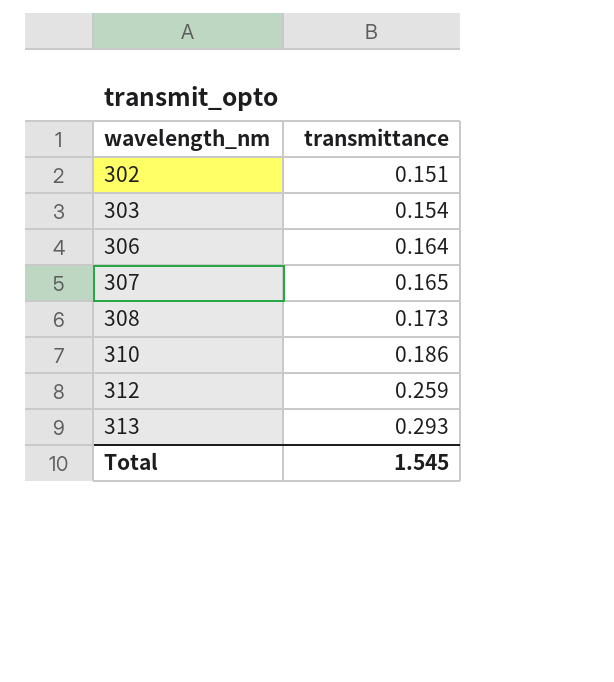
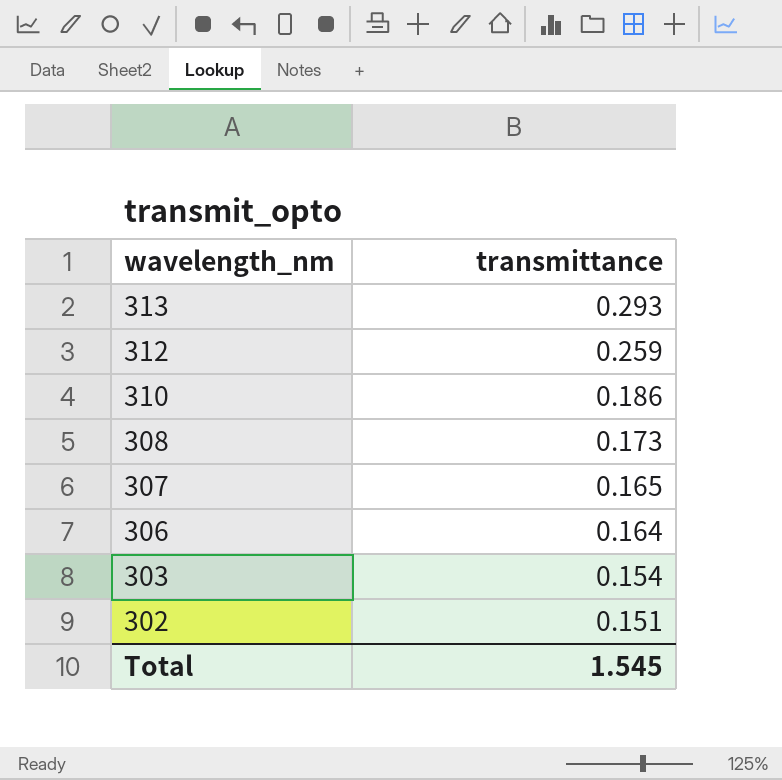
row order: wavelength_nm ascending -> wavelength_nm descending

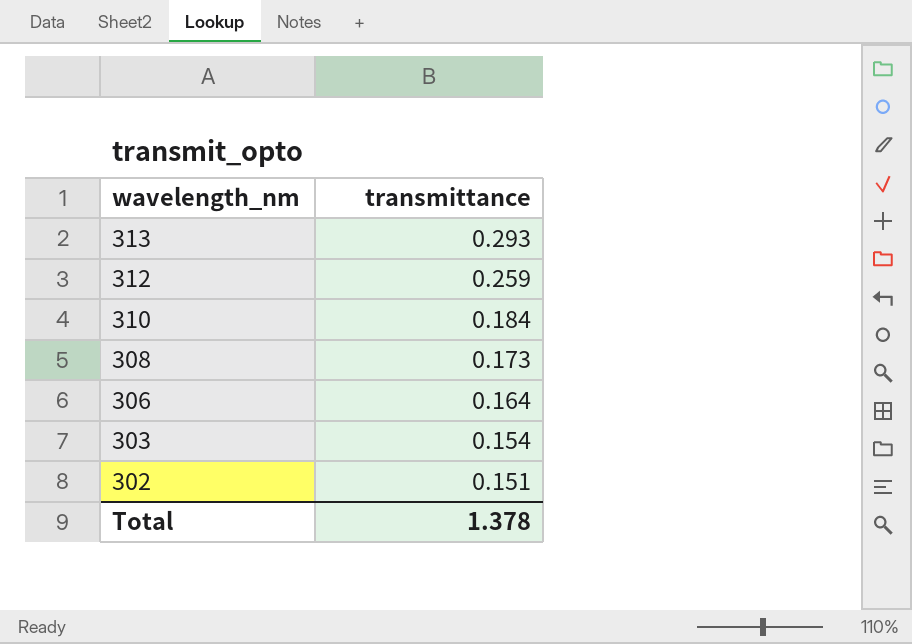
row 307: 0.165 -> none
310 | transmittance: 0.186 -> 0.184
Total | transmittance: 1.545 -> 1.378

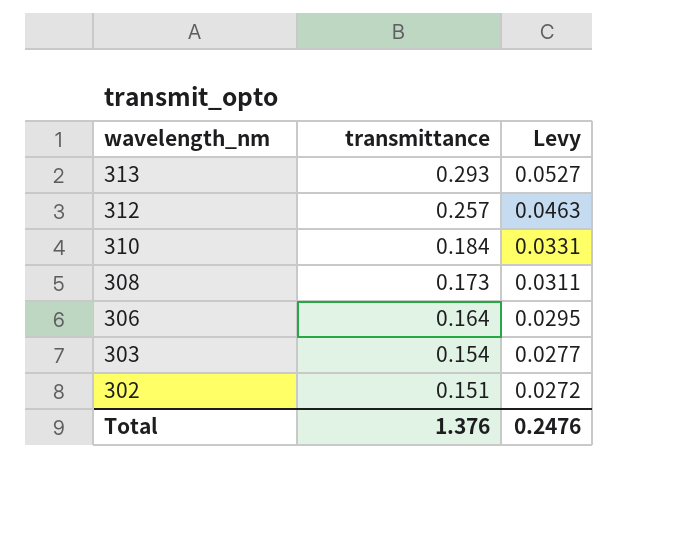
column Levy | formula: none -> [transmittance] * 0.18
312 | transmittance: 0.259 -> 0.257
Total | transmittance: 1.378 -> 1.376

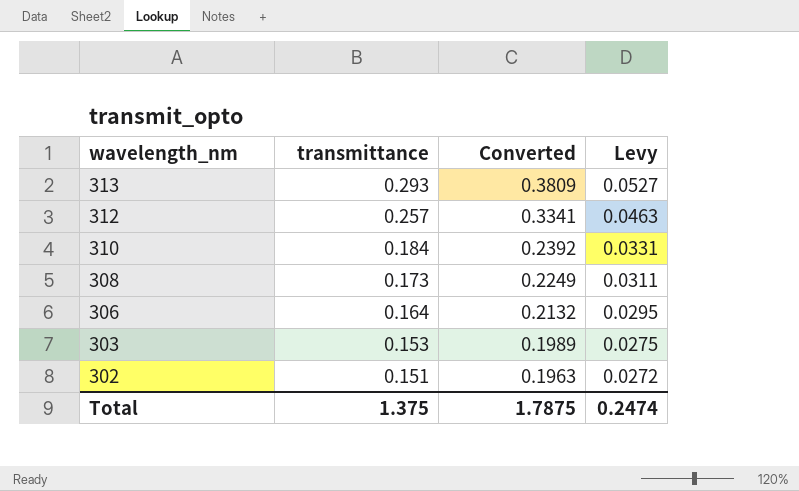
column Converted | formula: none -> [transmittance] * 1.3
303 | transmittance: 0.154 -> 0.153
303 | Levy: 0.0277 -> 0.0275
Total | transmittance: 1.376 -> 1.375
Total | Levy: 0.2476 -> 0.2474

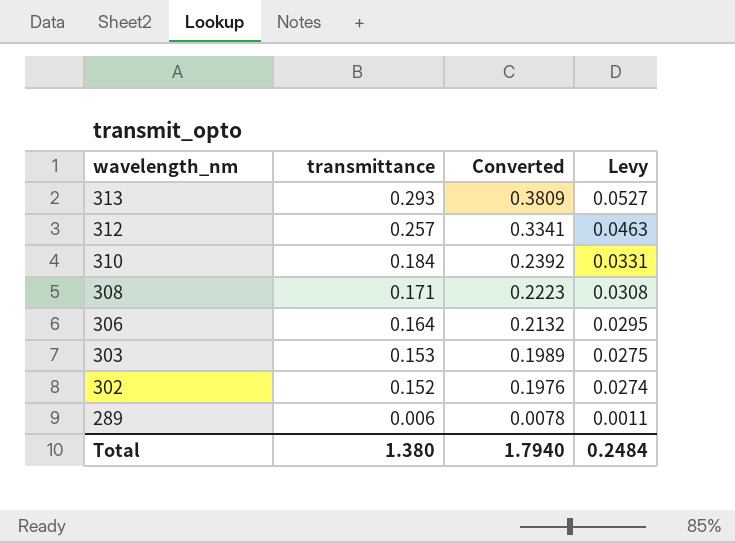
308 | transmittance: 0.173 -> 0.171
308 | Converted: 0.2249 -> 0.2223
308 | Levy: 0.0311 -> 0.0308
302 | transmittance: 0.151 -> 0.152
302 | Converted: 0.1963 -> 0.1976
302 | Levy: 0.0272 -> 0.0274
row 289: none -> 0.006 | 0.0078 | 0.0011
Total | transmittance: 1.375 -> 1.380
Total | Converted: 1.7875 -> 1.7940
Total | Levy: 0.2474 -> 0.2484

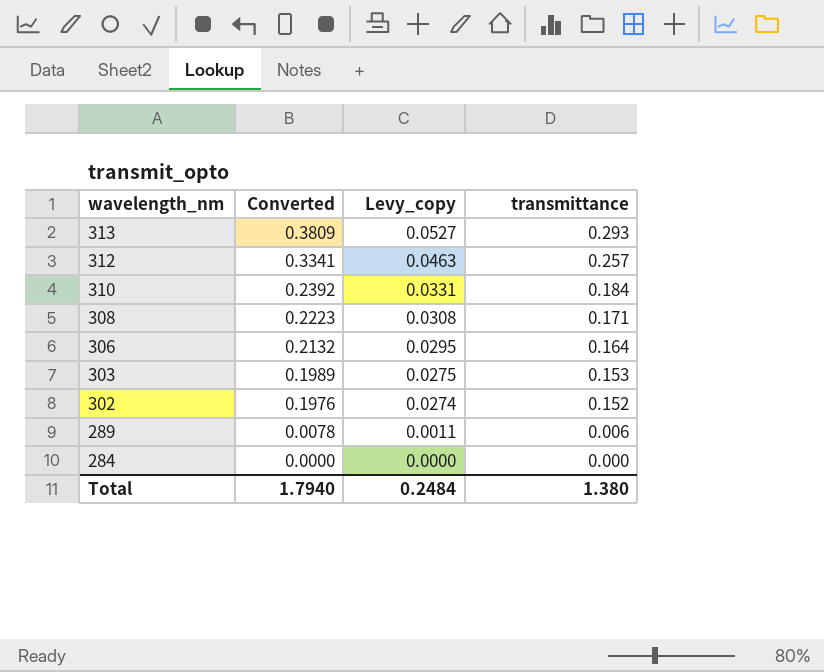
column name: Levy -> Levy_copy
column transmittance | position: 2 -> 4
row 284: none -> 0.0000 | 0.0000 | 0.000

